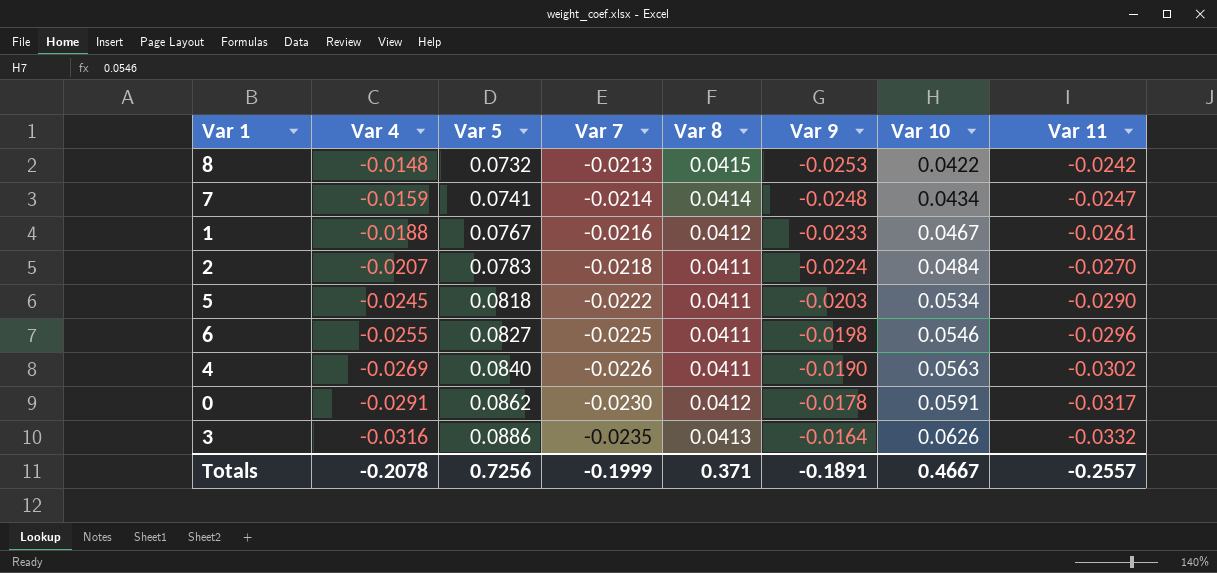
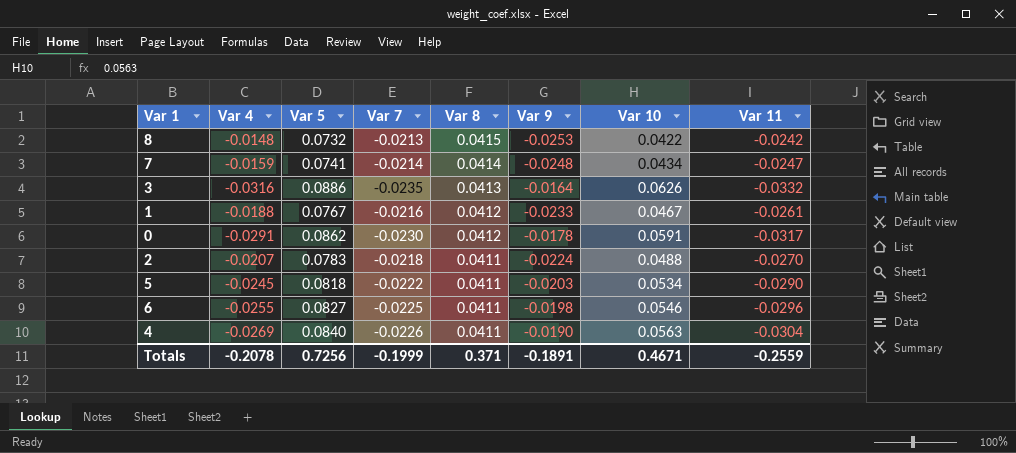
row order: Var 4 descending -> Var 8 descending
2 | Var 10: 0.0484 -> 0.0488
4 | Var 11: -0.0302 -> -0.0304
Totals | Var 10: 0.4667 -> 0.4671
Totals | Var 11: -0.2557 -> -0.2559

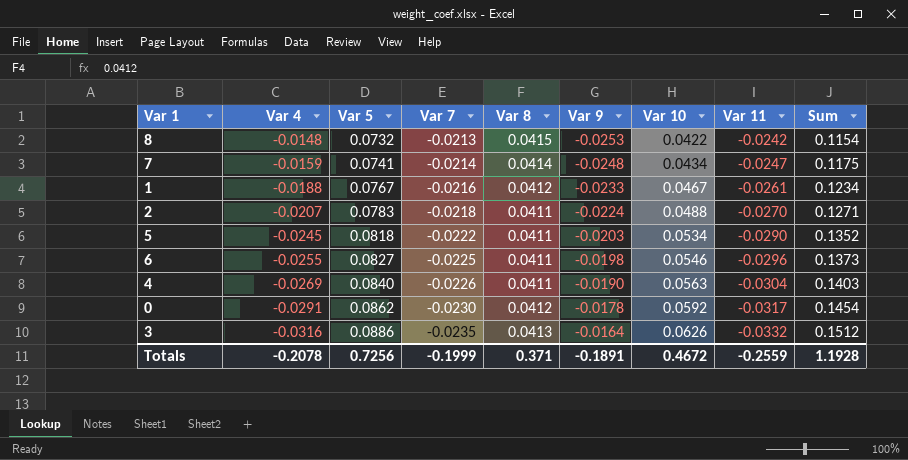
row order: Var 8 descending -> Var 4 descending
column Sum | formula: none -> [Var 5] + [Var 10]
0 | Var 10: 0.0591 -> 0.0592
Totals | Var 10: 0.4671 -> 0.4672

